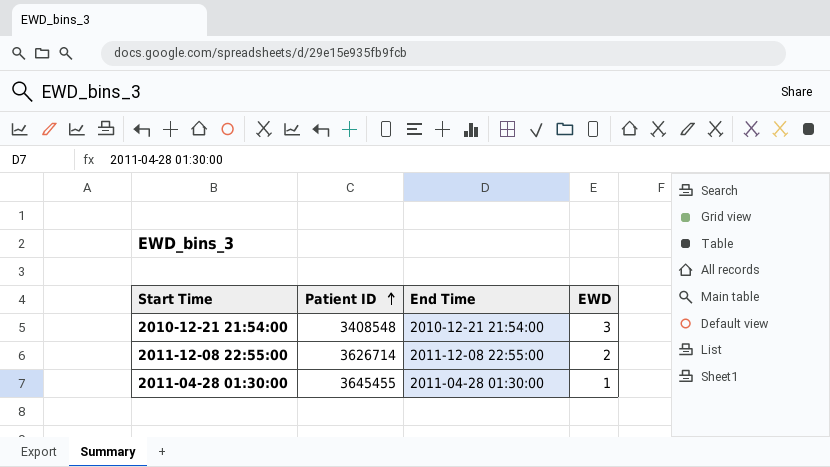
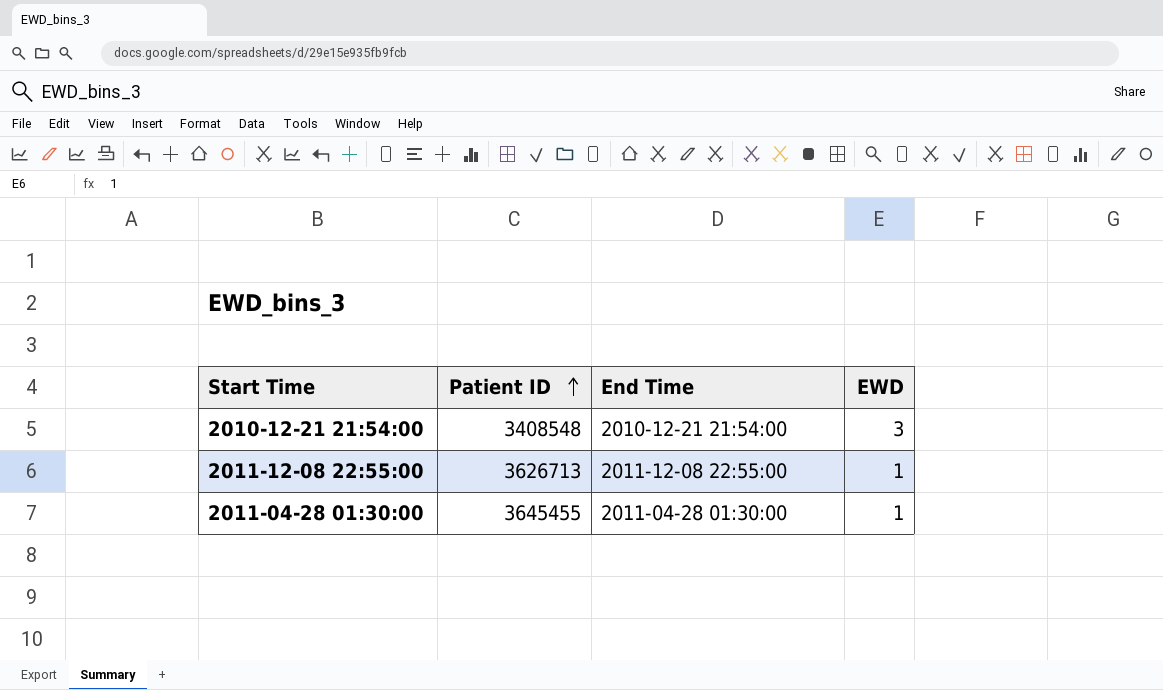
2011-12-08 22:55:00 | Patient ID: 3626714 -> 3626713
2011-12-08 22:55:00 | EWD: 2 -> 1

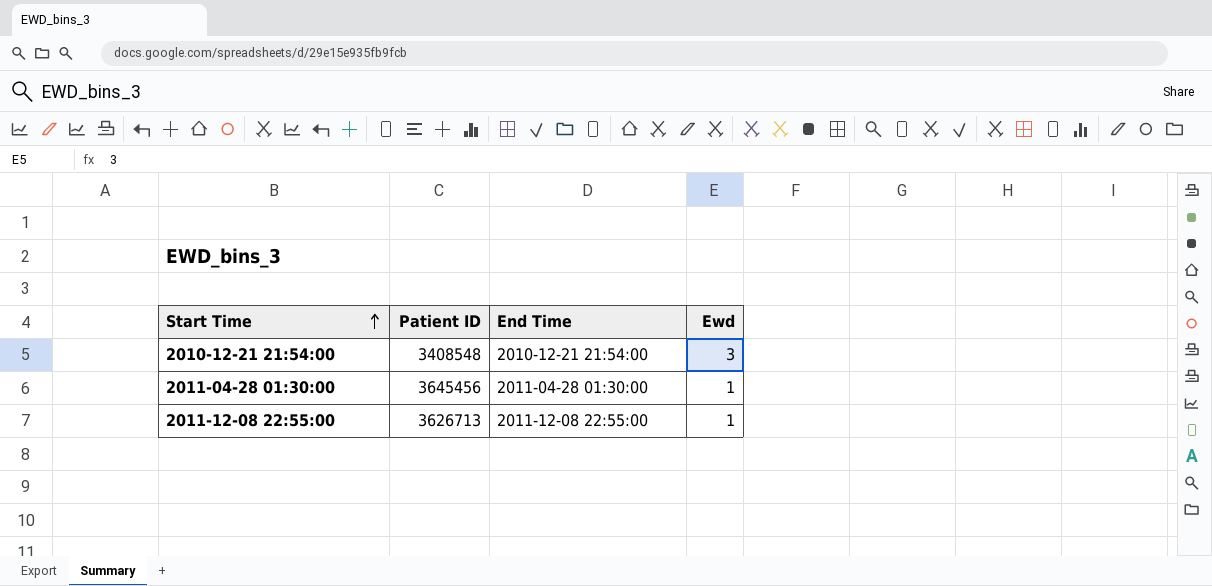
row order: Patient ID ascending -> Start Time ascending
column name: EWD -> Ewd
2011-04-28 01:30:00 | Patient ID: 3645455 -> 3645456

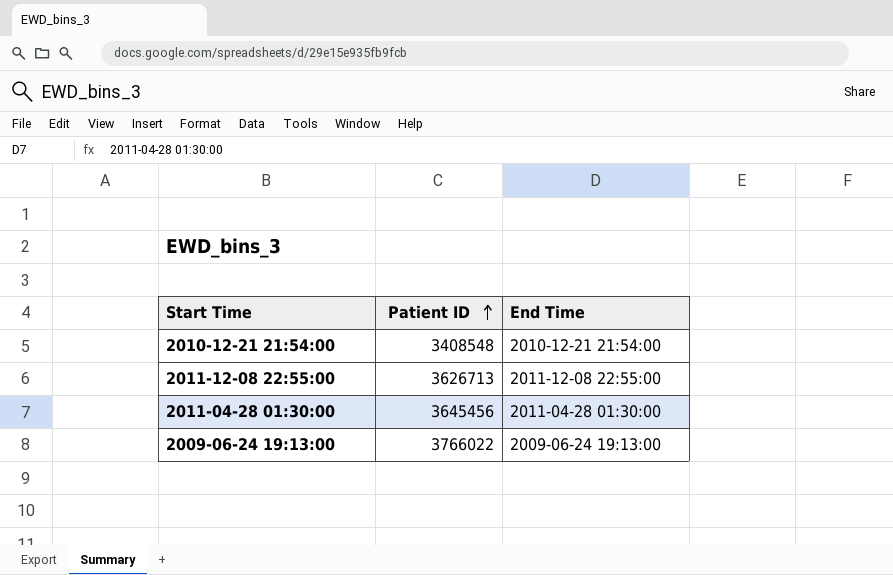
row order: Start Time ascending -> Patient ID ascending
column Ewd | position: 4 -> none
row 2009-06-24 19:13:00: none -> 3766022 | 2009-06-24 19:13:00

